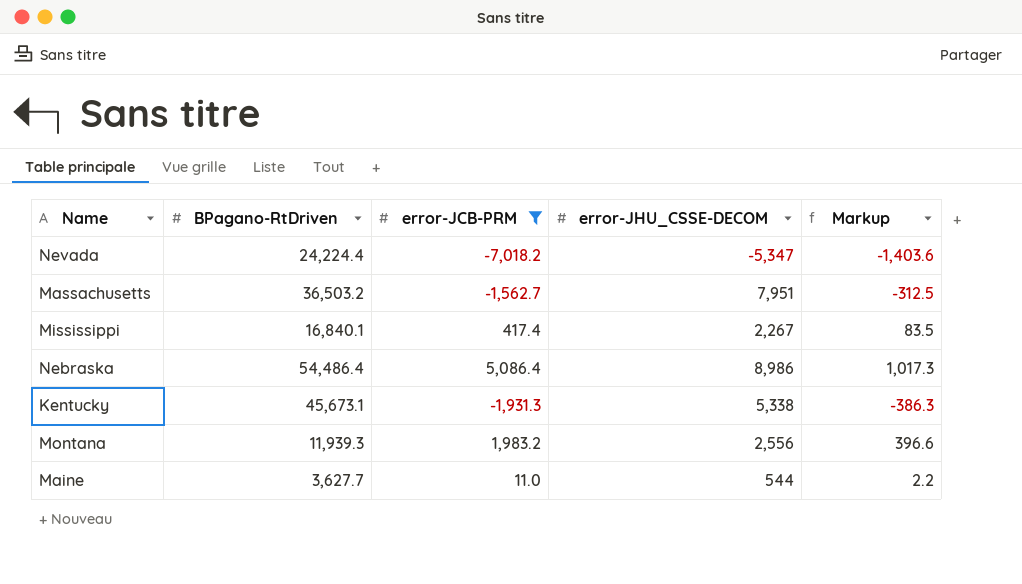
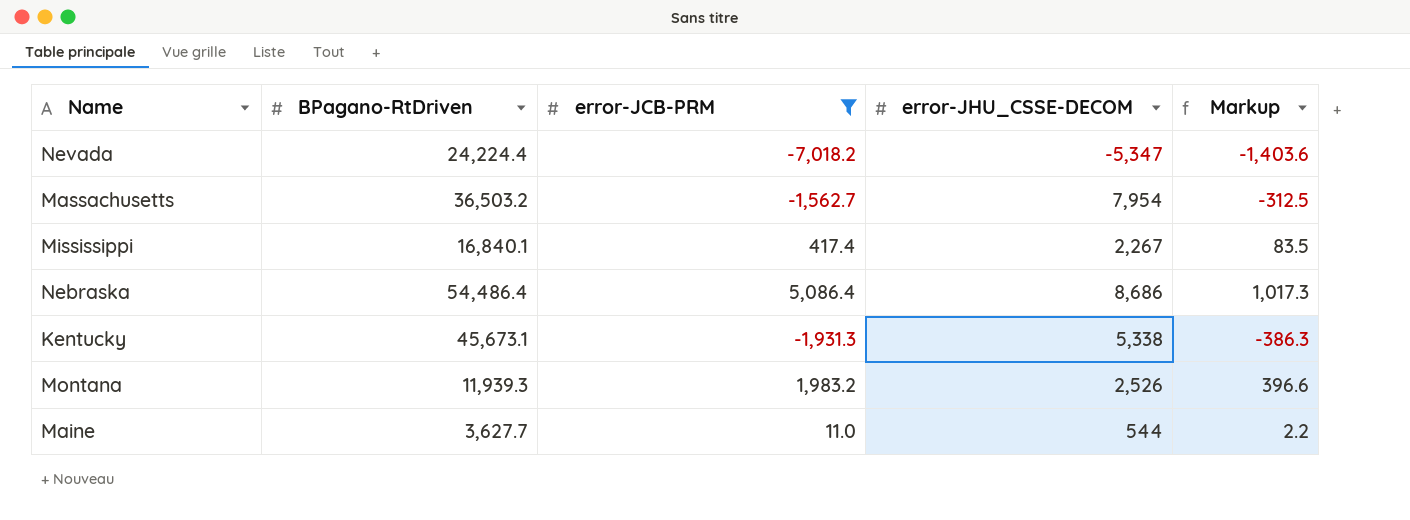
Massachusetts | error-JHU_CSSE-DECOM: 7,951 -> 7,954
Nebraska | error-JHU_CSSE-DECOM: 8,986 -> 8,686
Montana | error-JHU_CSSE-DECOM: 2,556 -> 2,526

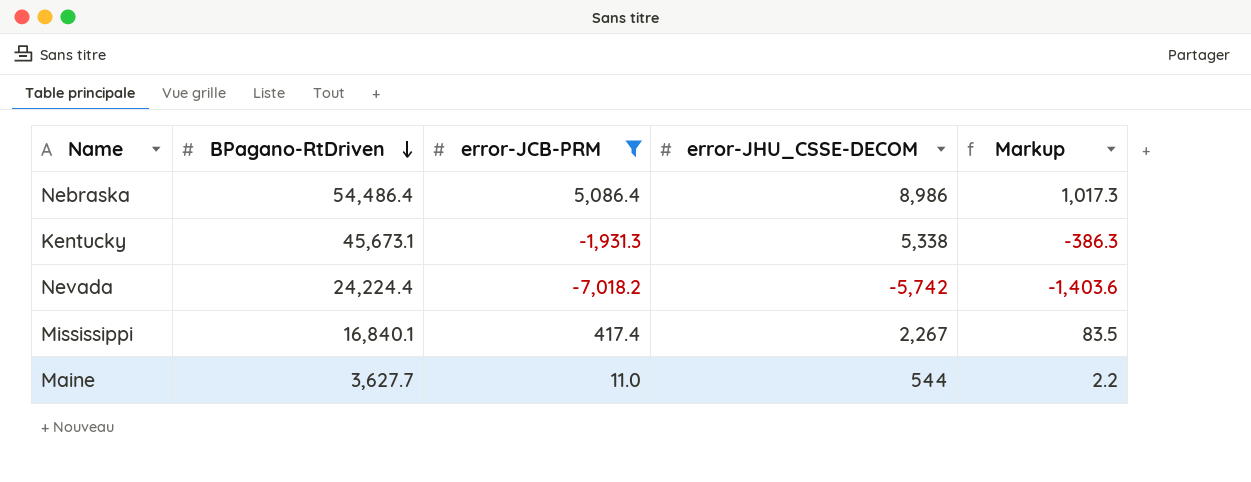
row order: none -> BPagano-RtDriven descending
row Massachusetts: 36,503.2 | -1,562.7 | 7,954 | -312.5 -> none
row Montana: 11,939.3 | 1,983.2 | 2,526 | 396.6 -> none
Nebraska | error-JHU_CSSE-DECOM: 8,686 -> 8,986
Nevada | error-JHU_CSSE-DECOM: -5,347 -> -5,742

